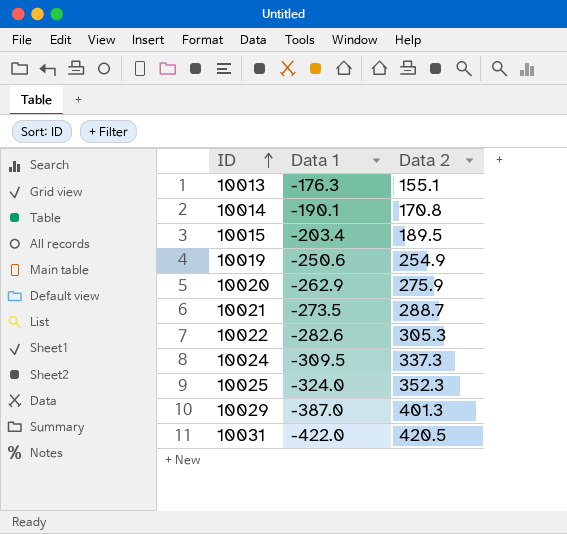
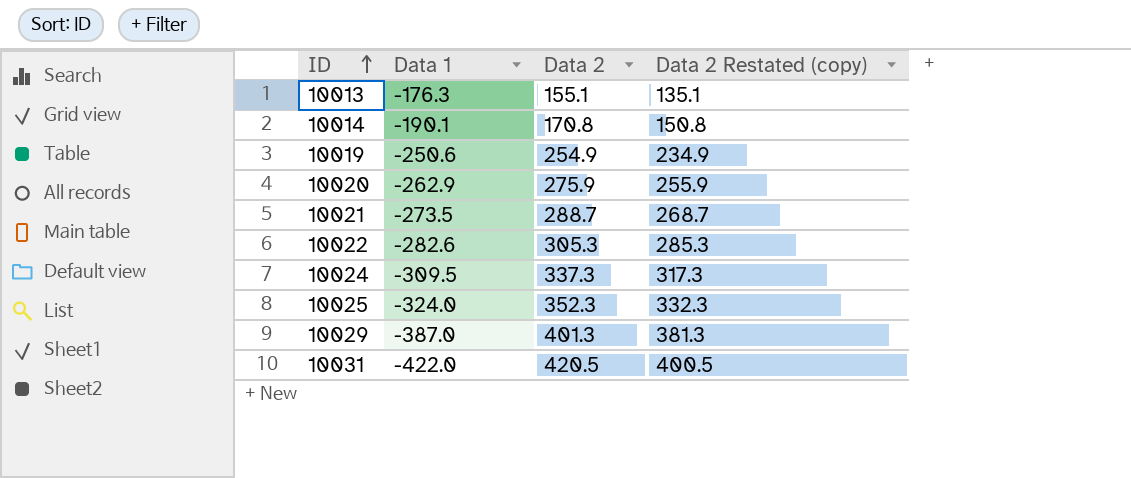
column Data 2 Restated (copy) | formula: none -> [Data 2] - 20
row 10015: -203.4 | 189.5 -> none

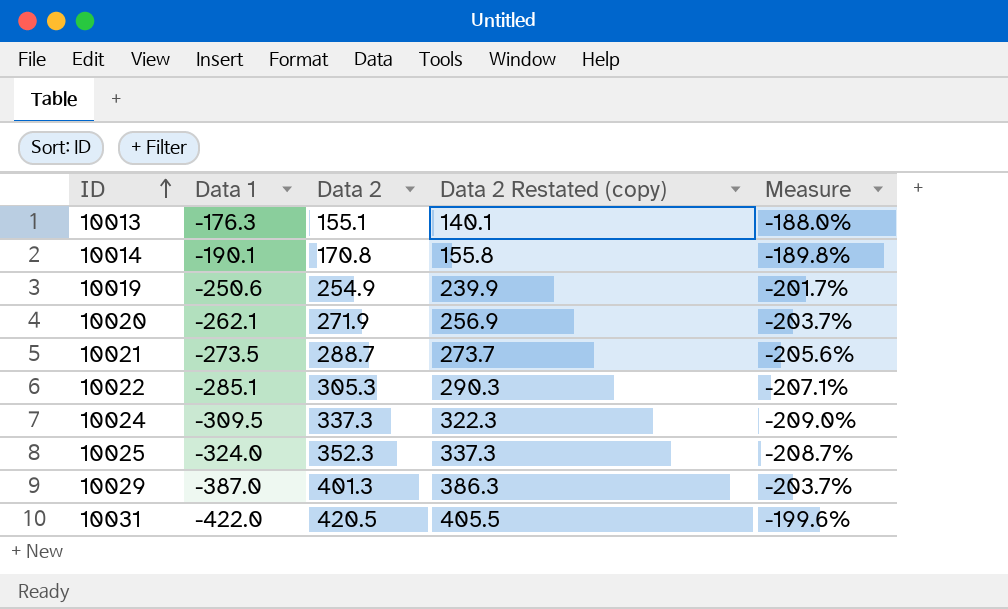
column Data 2 Restated (copy) | formula: [Data 2] - 20 -> [Data 2] - 15
column Measure | formula: none -> ([Data 2] - [Data 1]) / [Data 1]
10020 | Data 1: -262.9 -> -262.1
10020 | Data 2: 275.9 -> 271.9
10022 | Data 1: -282.6 -> -285.1

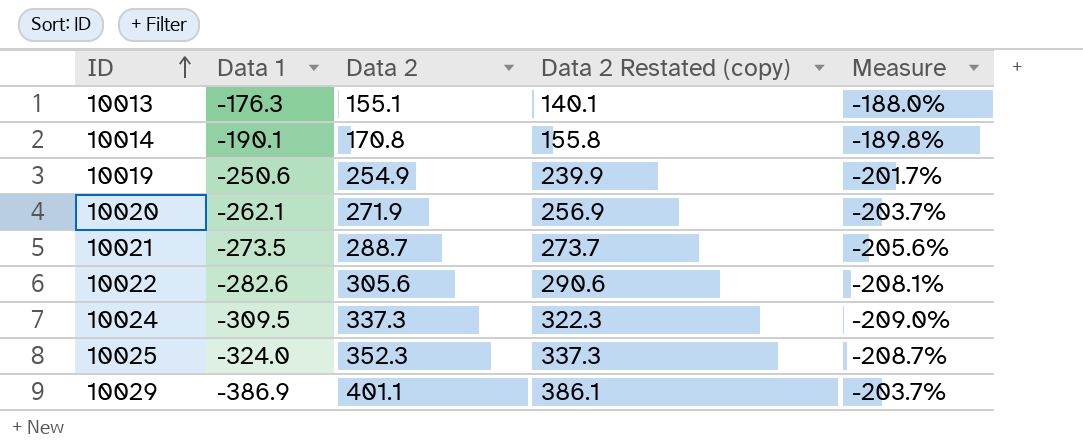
row 10031: -422.0 | 420.5 | 405.5 | -199.6% -> none
10022 | Data 1: -285.1 -> -282.6
10022 | Data 2: 305.3 -> 305.6
10022 | Data 2 Restated (copy): 290.3 -> 290.6
10022 | Measure: -207.1% -> -208.1%
10029 | Data 1: -387.0 -> -386.9
10029 | Data 2: 401.3 -> 401.1
10029 | Data 2 Restated (copy): 386.3 -> 386.1

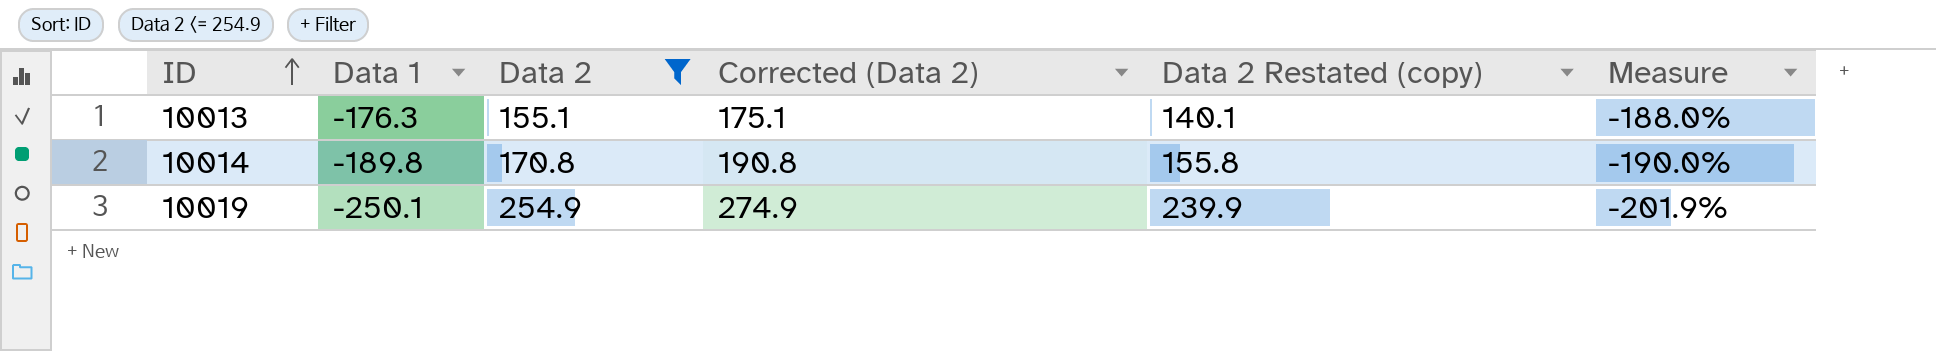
filter: none -> Data 2 <= 254.9
column Corrected (Data 2) | formula: none -> [Data 2] + 20
10014 | Data 1: -190.1 -> -189.8
10014 | Measure: -189.8% -> -190.0%
10019 | Data 1: -250.6 -> -250.1
10019 | Measure: -201.7% -> -201.9%

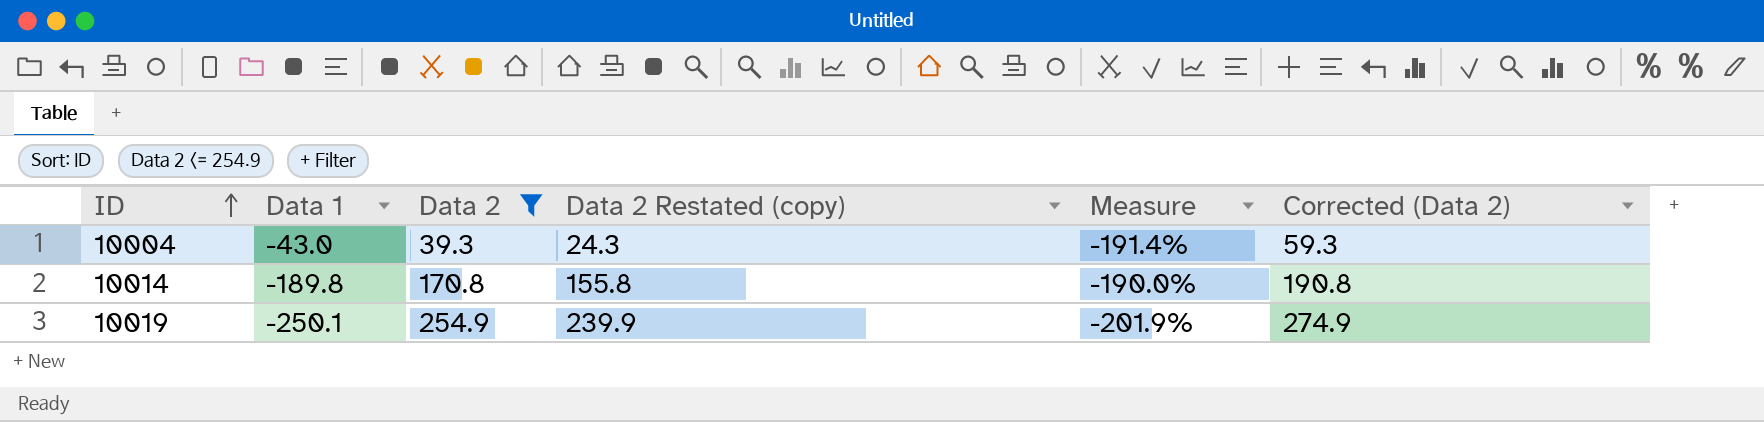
column Corrected (Data 2) | position: 4 -> 6
row 10013: -176.3 | 155.1 | 175.1 | 140.1 | -188.0% -> none
row 10004: none -> -43.0 | 39.3 | 24.3 | -191.4% | 59.3

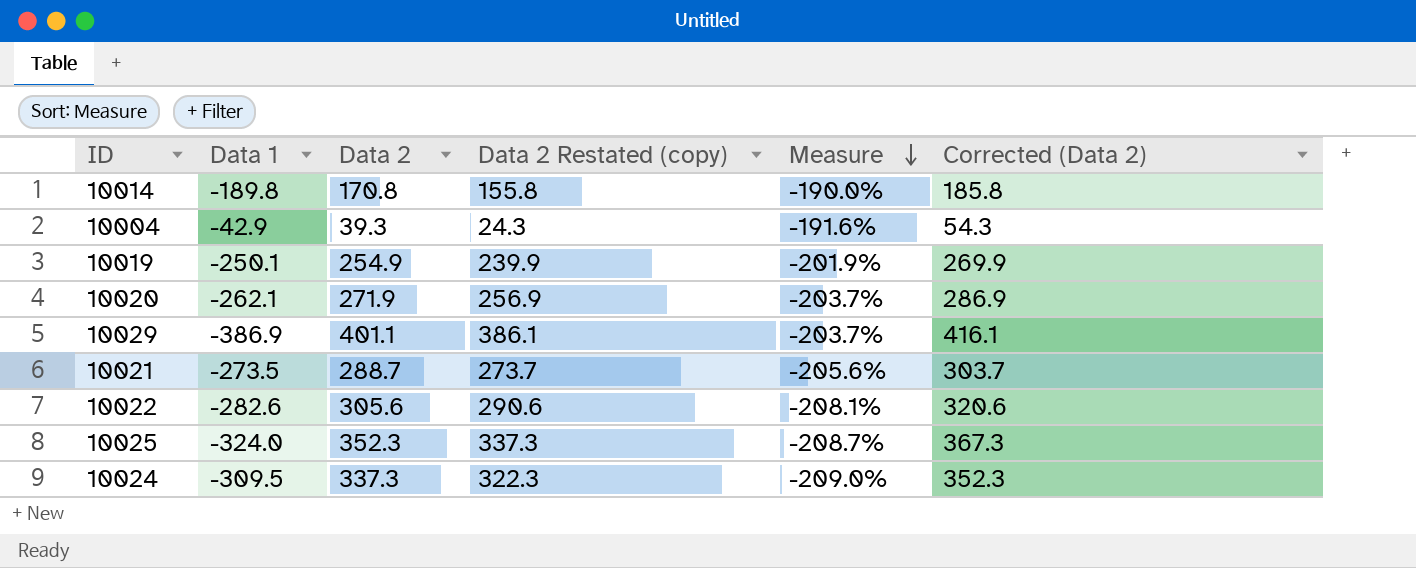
filter: Data 2 <= 254.9 -> none
row order: ID ascending -> Measure descending
column Corrected (Data 2) | formula: [Data 2] + 20 -> [Data 2] + 15
10004 | Data 1: -43.0 -> -42.9
10004 | Measure: -191.4% -> -191.6%

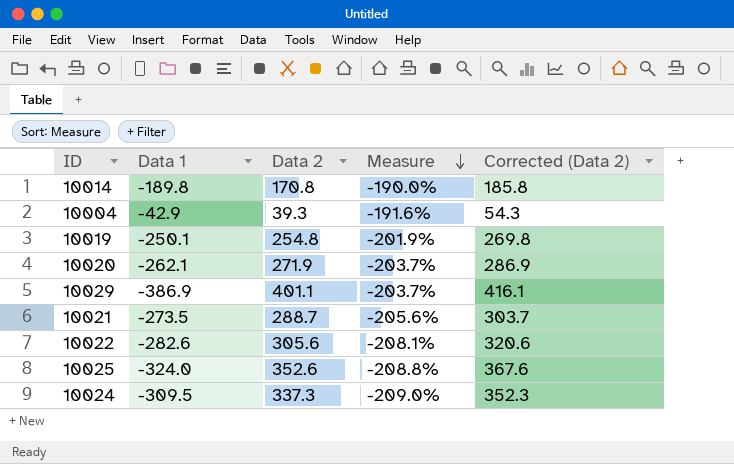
column Data 2 Restated (copy) | formula: [Data 2] - 15 -> none
10019 | Data 2: 254.9 -> 254.8
10019 | Corrected (Data 2): 269.9 -> 269.8
10025 | Data 2: 352.3 -> 352.6
10025 | Measure: -208.7% -> -208.8%
10025 | Corrected (Data 2): 367.3 -> 367.6

